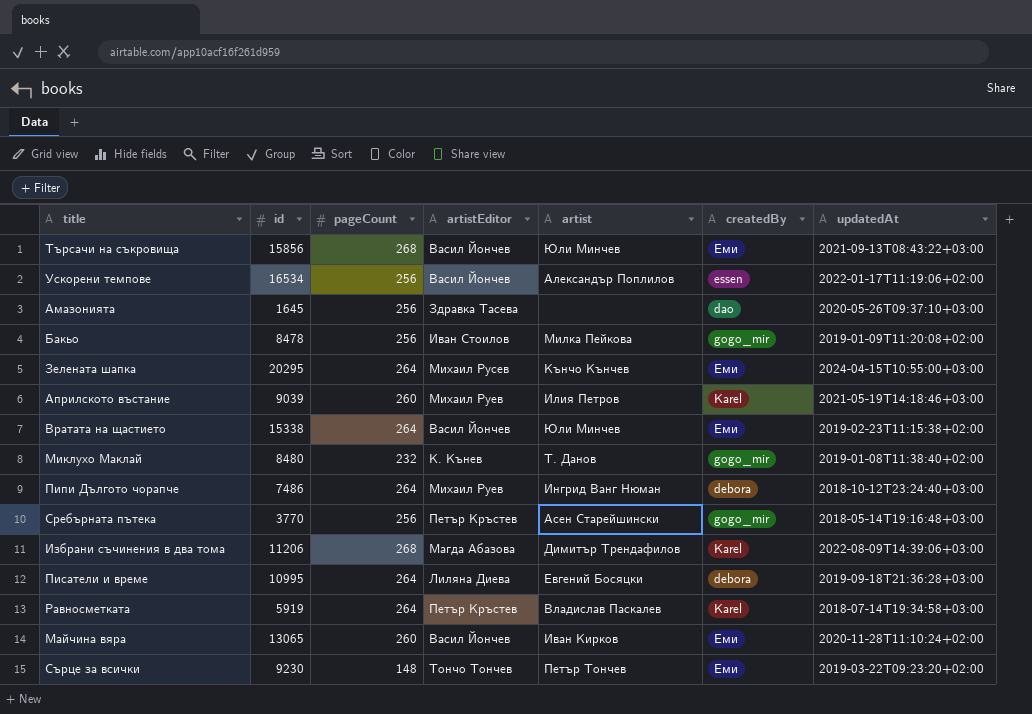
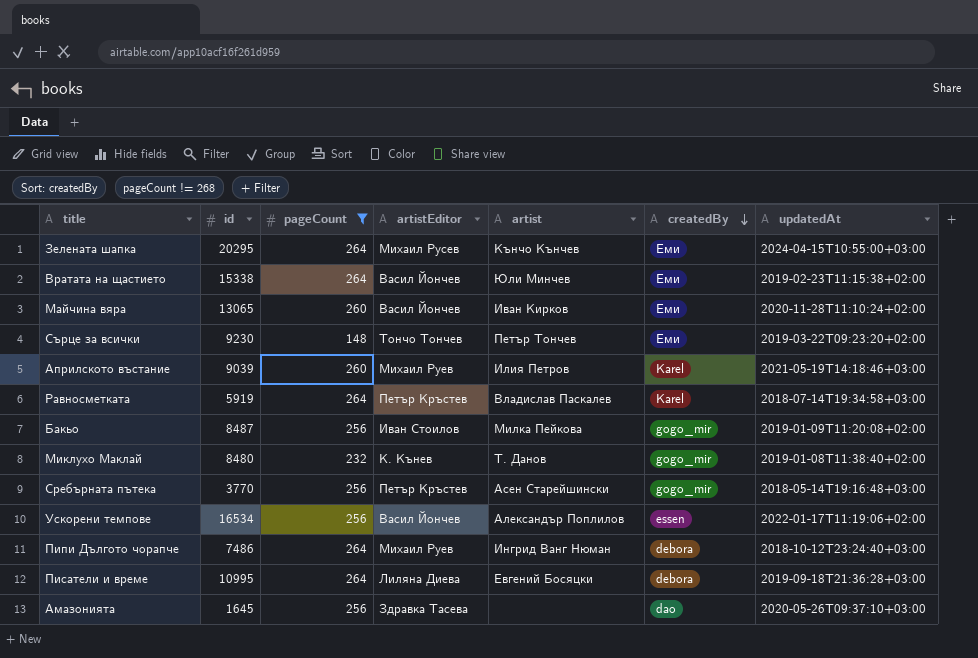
filter: none -> pageCount != 268
row order: none -> createdBy descending
Бакьо | id: 8478 -> 8487

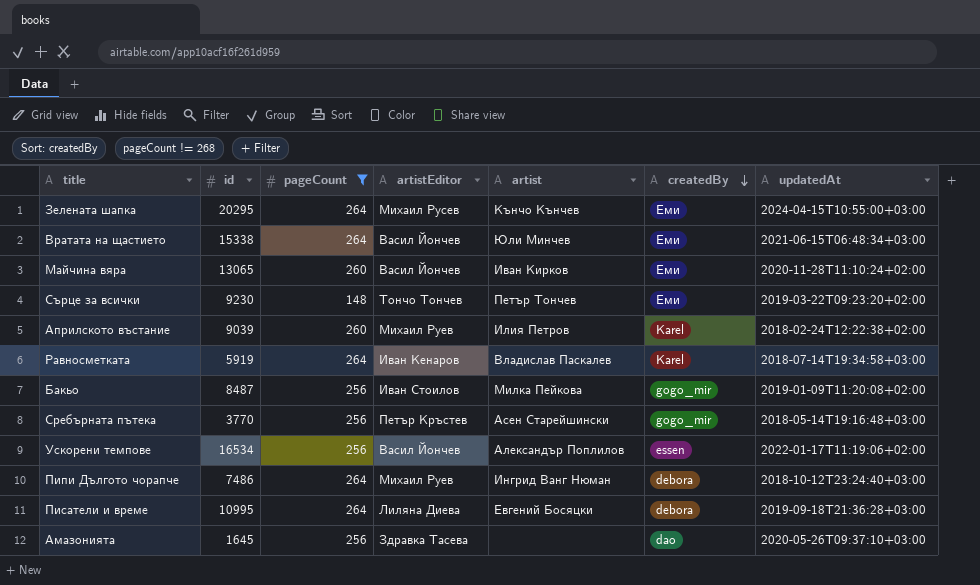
row Миклухо Маклай: 8480 | 232 | К. Кънев | Т. Данов | gogo_mir | 2019-01-08T11:38:40+02:00 -> none
Вратата на щастието | updatedAt: 2019-02-23T11:15:38+02:00 -> 2021-06-15T06:48:34+03:00
Априлското въстание | updatedAt: 2021-05-19T14:18:46+03:00 -> 2018-02-24T12:22:38+02:00
Равносметката | artistEditor: Петър Кръстев -> Иван Кенаров

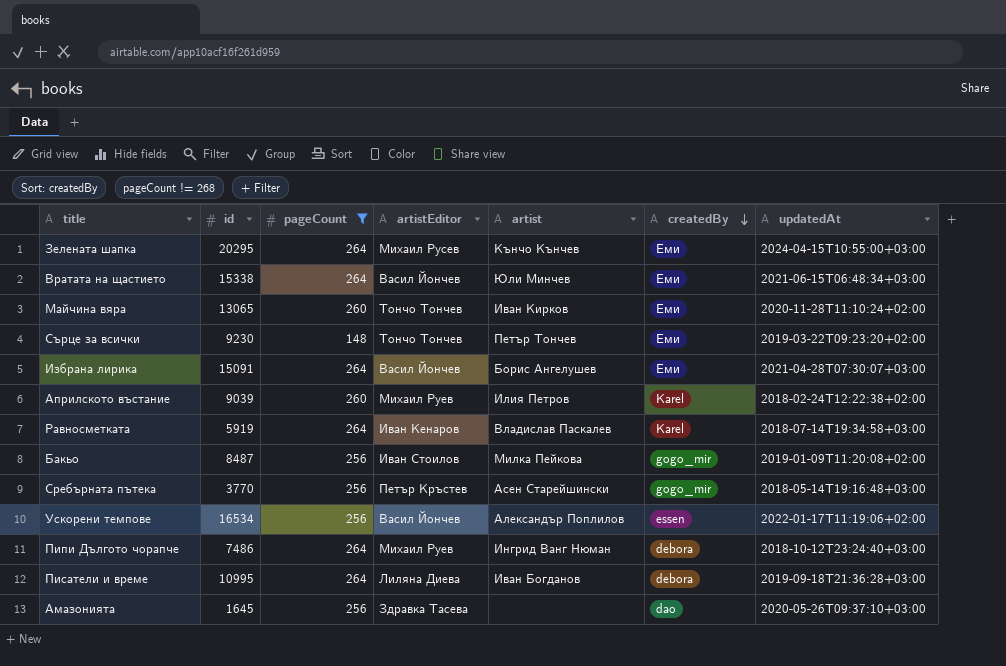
Майчина вяра | artistEditor: Васил Йончев -> Тончо Тончев
row Избрана лирика: none -> 15091 | 264 | Васил Йончев | Борис Ангелушев | Еми | 2021-04-28T07:30:07+03:00
Писатели и време | artist: Евгений Босяцки -> Иван Богданов

